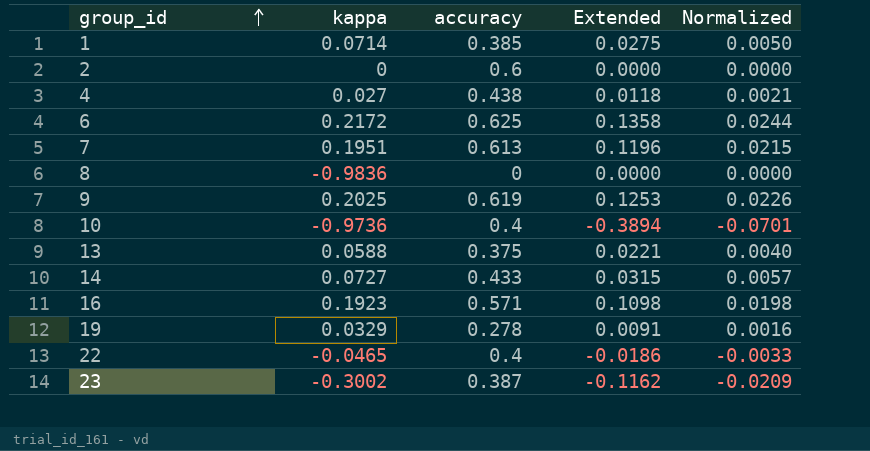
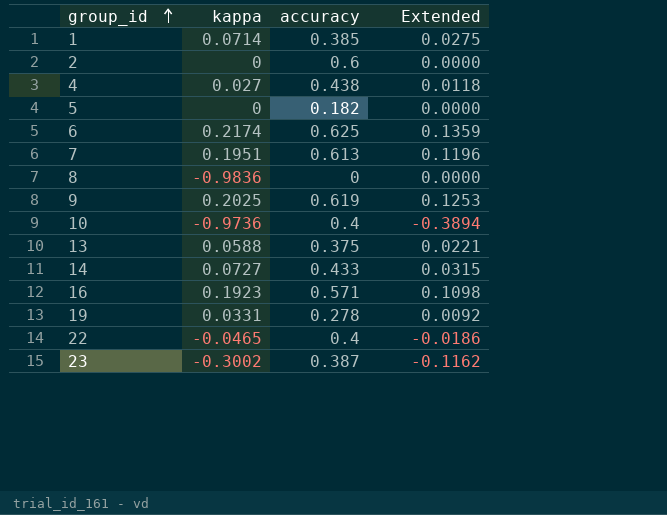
column Normalized | formula: [Extended] * 0.18 -> none
row 5: none -> 0 | 0.182 | 0.0000
6 | kappa: 0.2172 -> 0.2174
6 | Extended: 0.1358 -> 0.1359
19 | kappa: 0.0329 -> 0.0331
19 | Extended: 0.0091 -> 0.0092

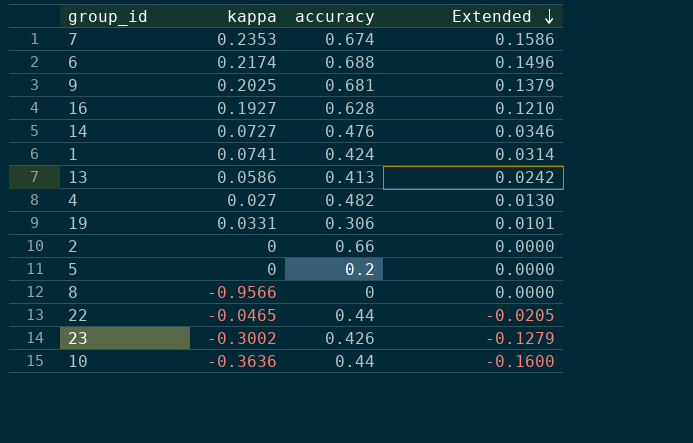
row order: group_id ascending -> Extended descending
7 | kappa: 0.1951 -> 0.2353
7 | accuracy: 0.613 -> 0.674
7 | Extended: 0.1196 -> 0.1586
6 | accuracy: 0.625 -> 0.688
6 | Extended: 0.1359 -> 0.1496
9 | accuracy: 0.619 -> 0.681
9 | Extended: 0.1253 -> 0.1379
16 | kappa: 0.1923 -> 0.1927
16 | accuracy: 0.571 -> 0.628
16 | Extended: 0.1098 -> 0.1210
14 | accuracy: 0.433 -> 0.476
14 | Extended: 0.0315 -> 0.0346
1 | kappa: 0.0714 -> 0.0741
1 | accuracy: 0.385 -> 0.424
1 | Extended: 0.0275 -> 0.0314
13 | kappa: 0.0588 -> 0.0586
13 | accuracy: 0.375 -> 0.413
13 | Extended: 0.0221 -> 0.0242
4 | accuracy: 0.438 -> 0.482
4 | Extended: 0.0118 -> 0.0130
19 | accuracy: 0.278 -> 0.306
19 | Extended: 0.0092 -> 0.0101
2 | accuracy: 0.6 -> 0.66
5 | accuracy: 0.182 -> 0.2
8 | kappa: -0.9836 -> -0.9566
22 | accuracy: 0.4 -> 0.44
22 | Extended: -0.0186 -> -0.0205
23 | accuracy: 0.387 -> 0.426
23 | Extended: -0.1162 -> -0.1279
10 | kappa: -0.9736 -> -0.3636
10 | accuracy: 0.4 -> 0.44
10 | Extended: -0.3894 -> -0.1600

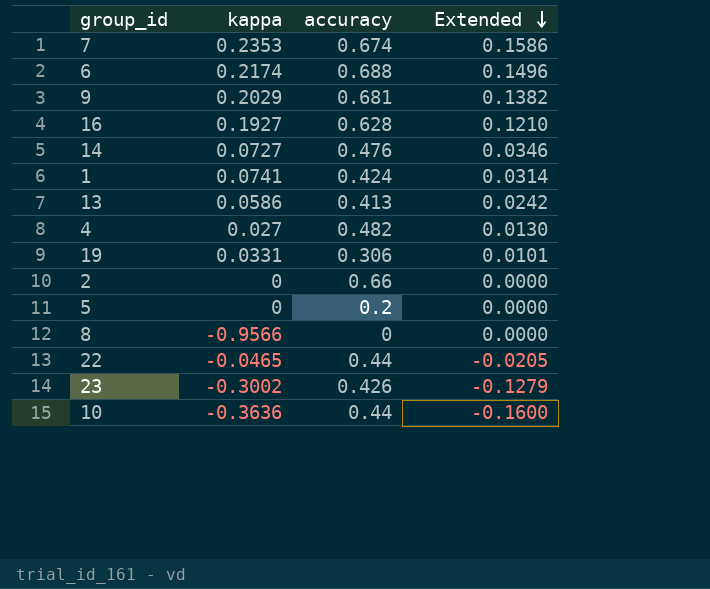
9 | kappa: 0.2025 -> 0.2029
9 | Extended: 0.1379 -> 0.1382

